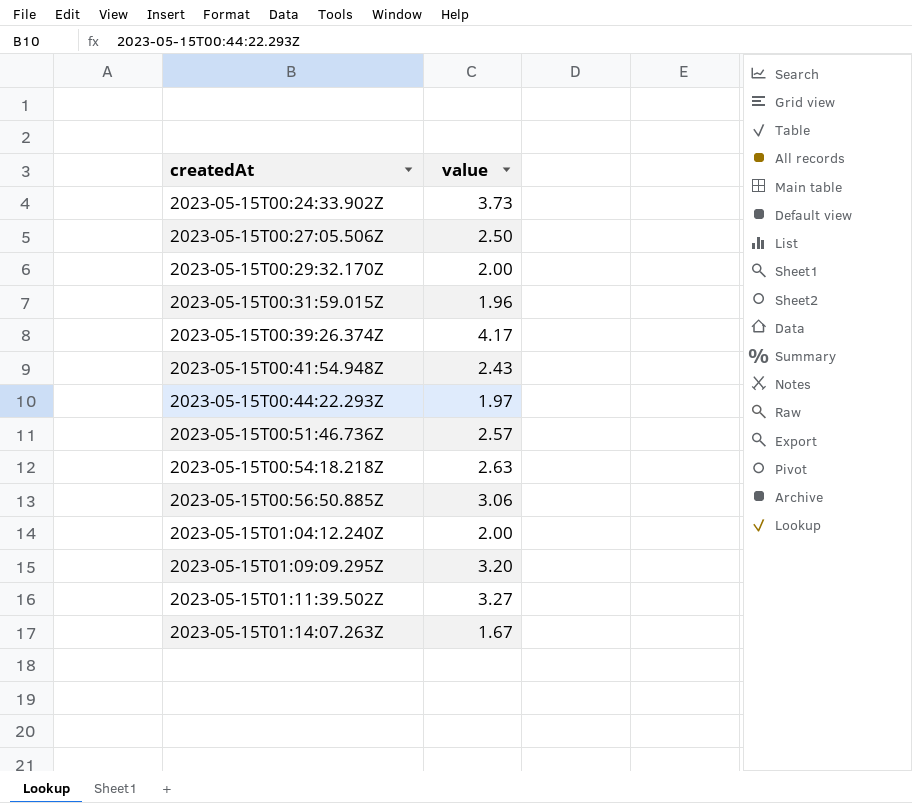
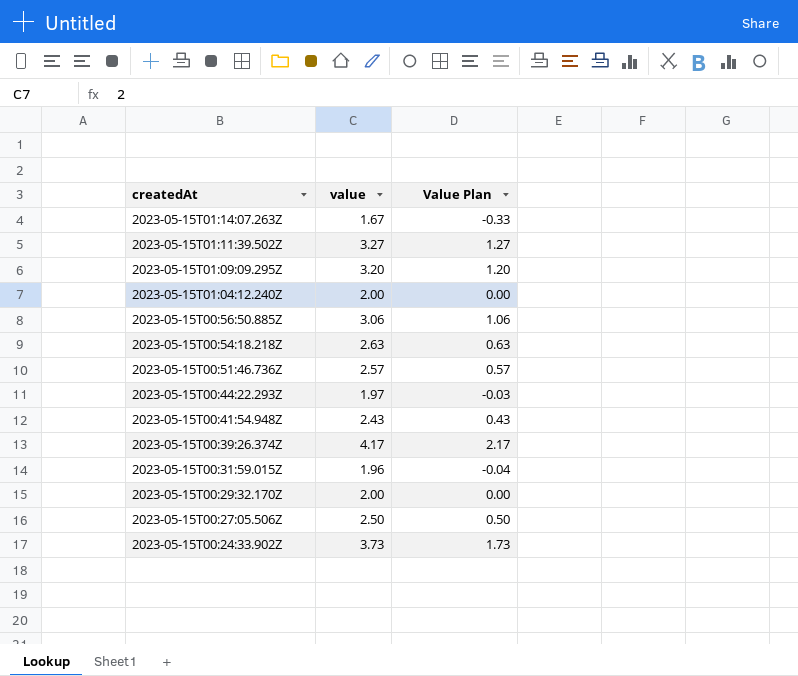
row order: createdAt ascending -> createdAt descending
column Value Plan | formula: none -> [value] - 2

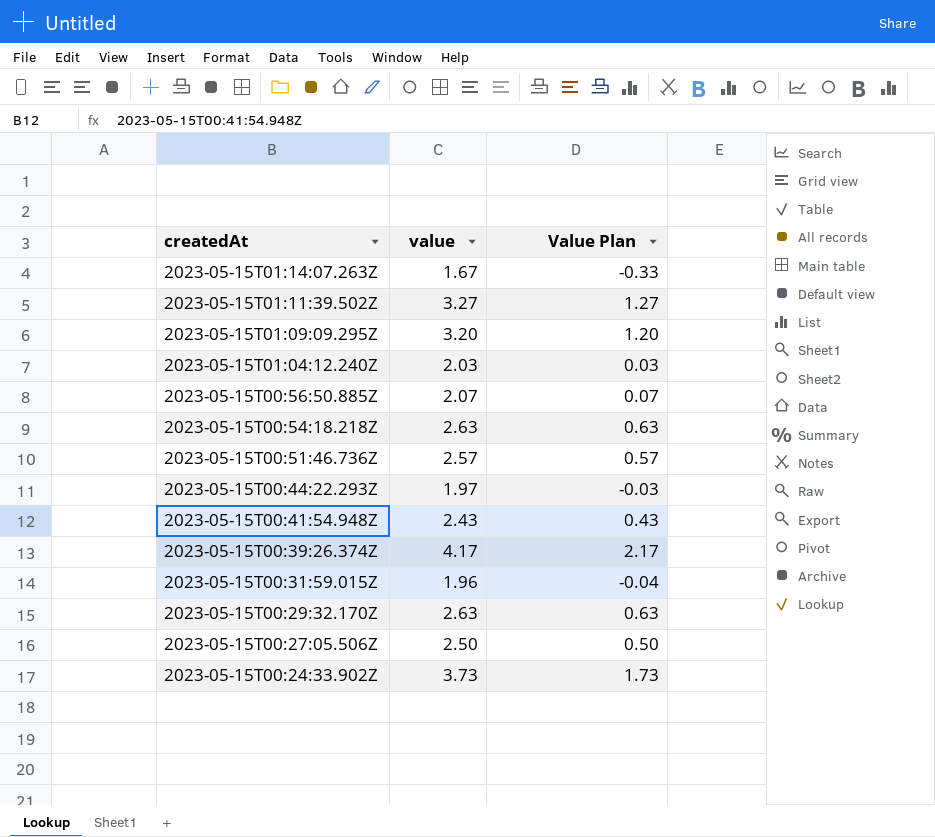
2023-05-15T01:04:12.240Z | value: 2.00 -> 2.03
2023-05-15T01:04:12.240Z | Value Plan: 0.00 -> 0.03
2023-05-15T00:56:50.885Z | value: 3.06 -> 2.07
2023-05-15T00:56:50.885Z | Value Plan: 1.06 -> 0.07
2023-05-15T00:29:32.170Z | value: 2.00 -> 2.63
2023-05-15T00:29:32.170Z | Value Plan: 0.00 -> 0.63

